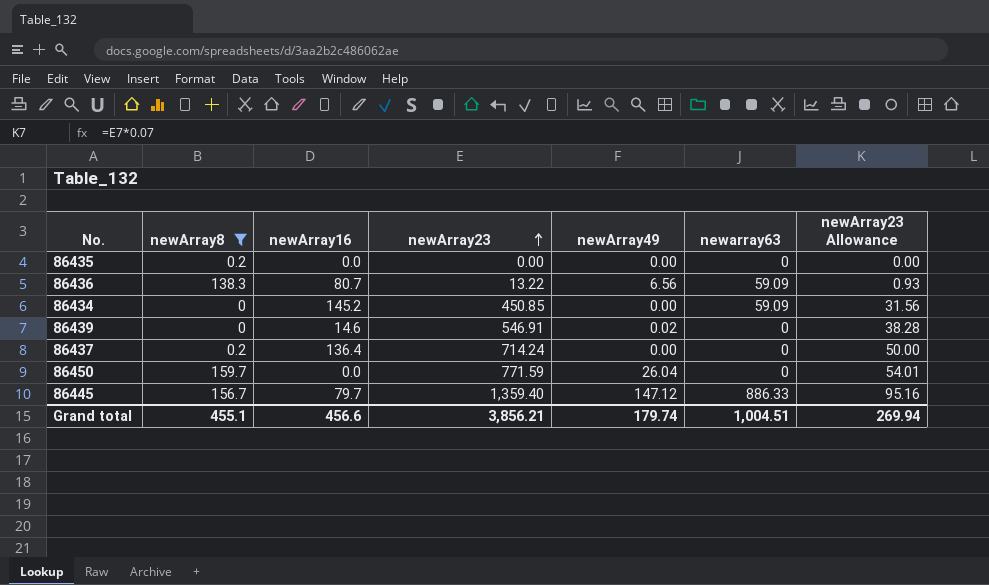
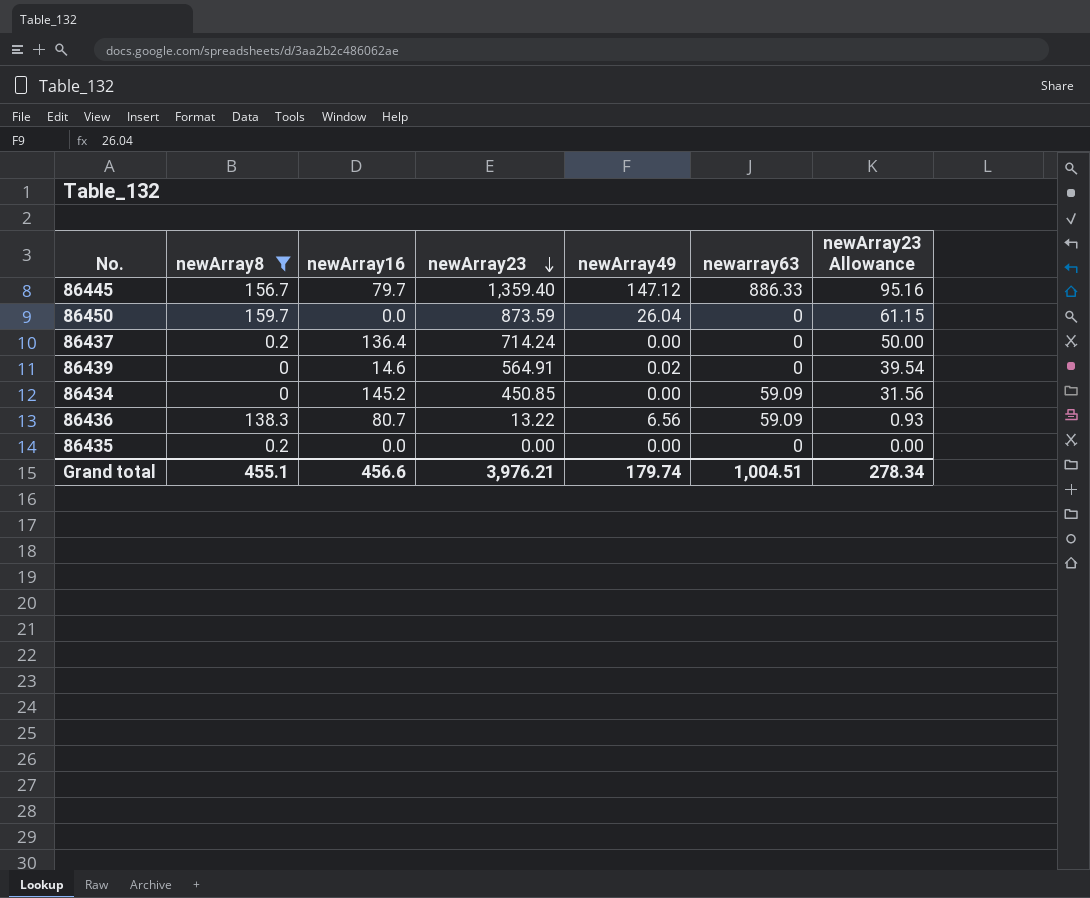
row order: newArray23 ascending -> newArray23 descending
86450 | newArray23: 771.59 -> 873.59
86450 | newArray23 Allowance: 54.01 -> 61.15
86439 | newArray23: 546.91 -> 564.91
86439 | newArray23 Allowance: 38.28 -> 39.54
Grand total | newArray23: 3,856.21 -> 3,976.21
Grand total | newArray23 Allowance: 269.94 -> 278.34

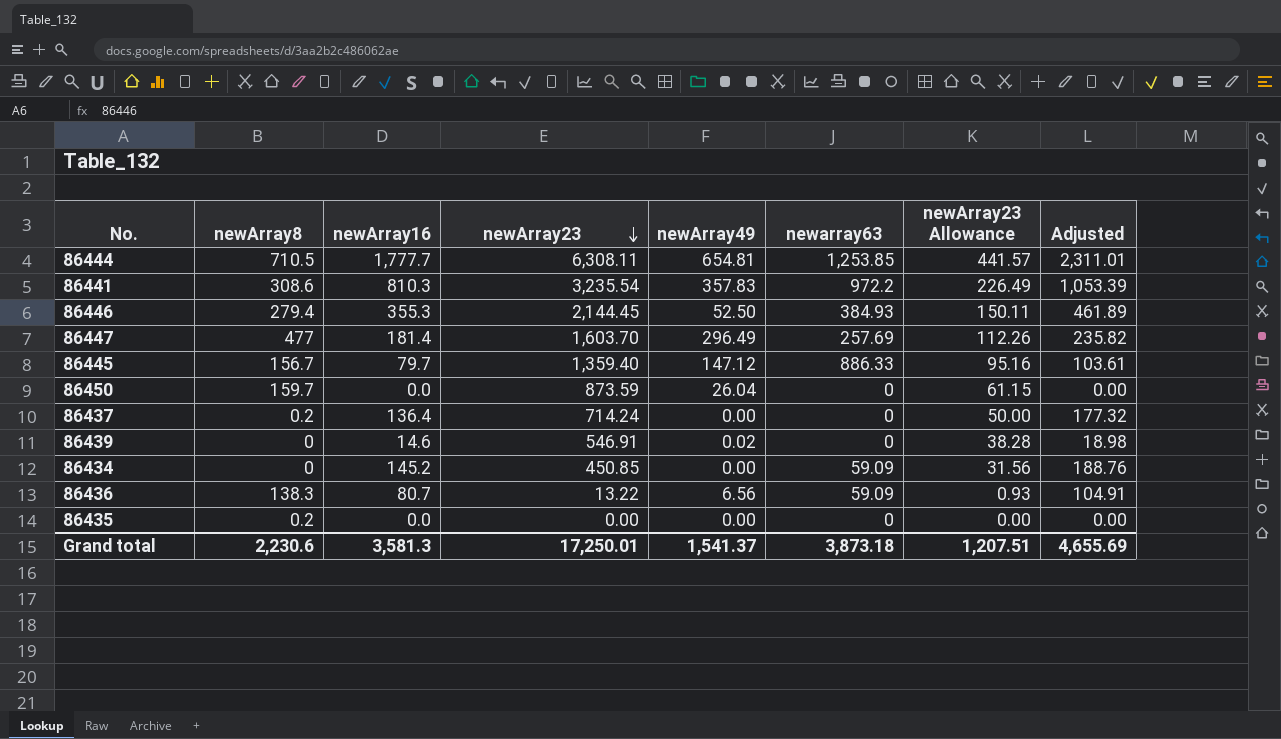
filter: newArray8 <= 159.7 -> none
column Adjusted | formula: none -> [newArray16] * 1.3
86439 | newArray23: 564.91 -> 546.91
86439 | newArray23 Allowance: 39.54 -> 38.28
Grand total | newArray8: 455.1 -> 2,230.6
Grand total | newArray16: 456.6 -> 3,581.3
Grand total | newArray23: 3,976.21 -> 17,250.01
Grand total | newArray49: 179.74 -> 1,541.37
Grand total | newarray63: 1,004.51 -> 3,873.18
Grand total | newArray23 Allowance: 278.34 -> 1,207.51

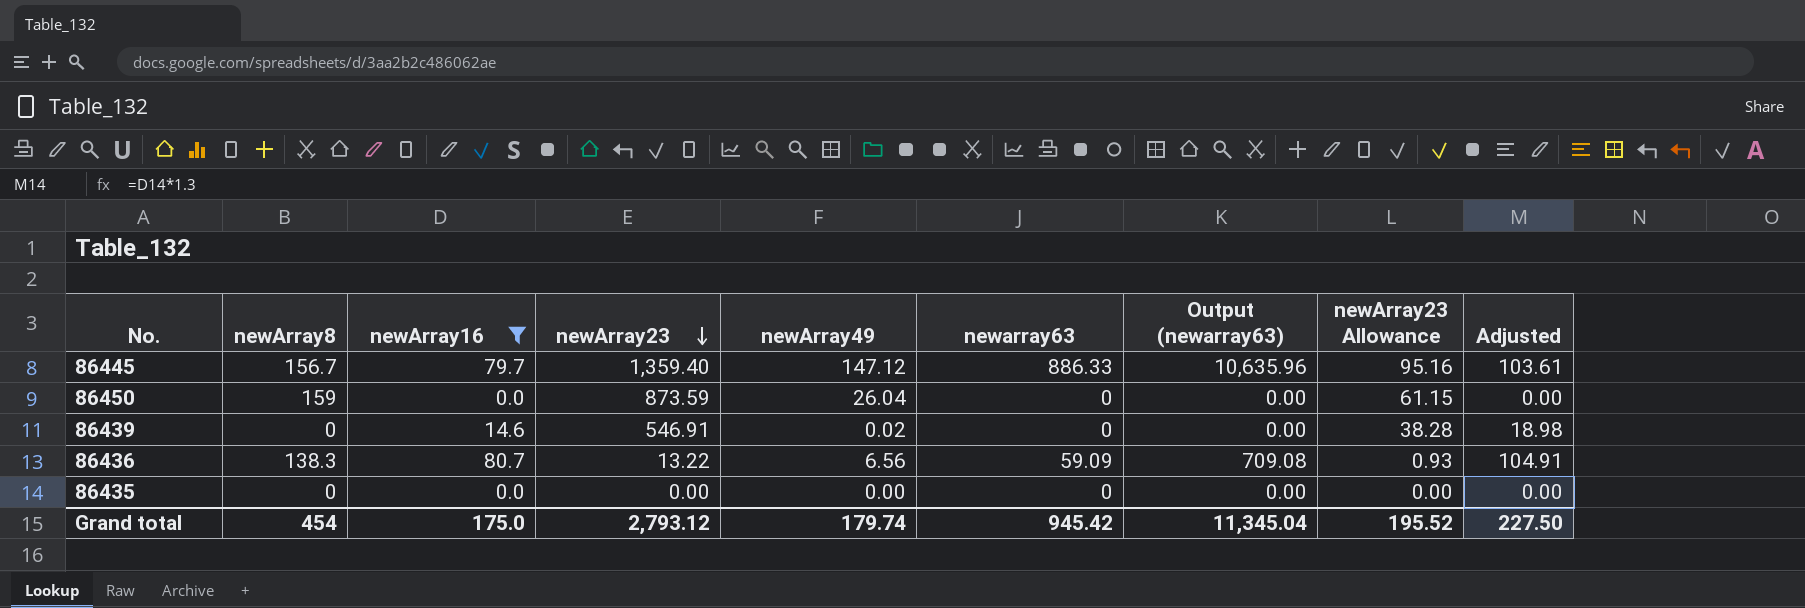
filter: none -> newArray16 <= 80.7
column Output (newarray63) | formula: none -> [newarray63] * 12
86450 | newArray8: 159.7 -> 159
86435 | newArray8: 0.2 -> 0
Grand total | newArray8: 2,230.6 -> 454
Grand total | newArray16: 3,581.3 -> 175.0
Grand total | newArray23: 17,250.01 -> 2,793.12
Grand total | newArray49: 1,541.37 -> 179.74
Grand total | newarray63: 3,873.18 -> 945.42
Grand total | newArray23 Allowance: 1,207.51 -> 195.52
Grand total | Adjusted: 4,655.69 -> 227.50

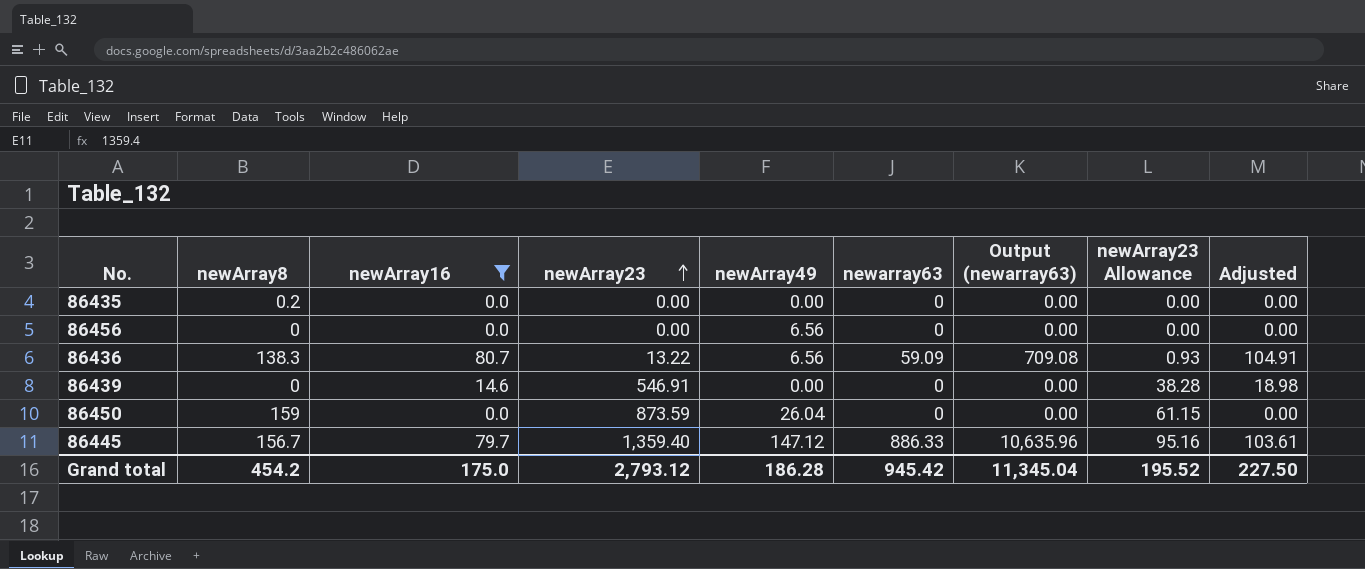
row order: newArray23 descending -> newArray23 ascending
86435 | newArray8: 0 -> 0.2
row 86456: none -> 0 | 0.0 | 0.00 | 6.56 | 0 | 0.00 | 0.00 | 0.00
86439 | newArray49: 0.02 -> 0.00
Grand total | newArray8: 454 -> 454.2
Grand total | newArray49: 179.74 -> 186.28

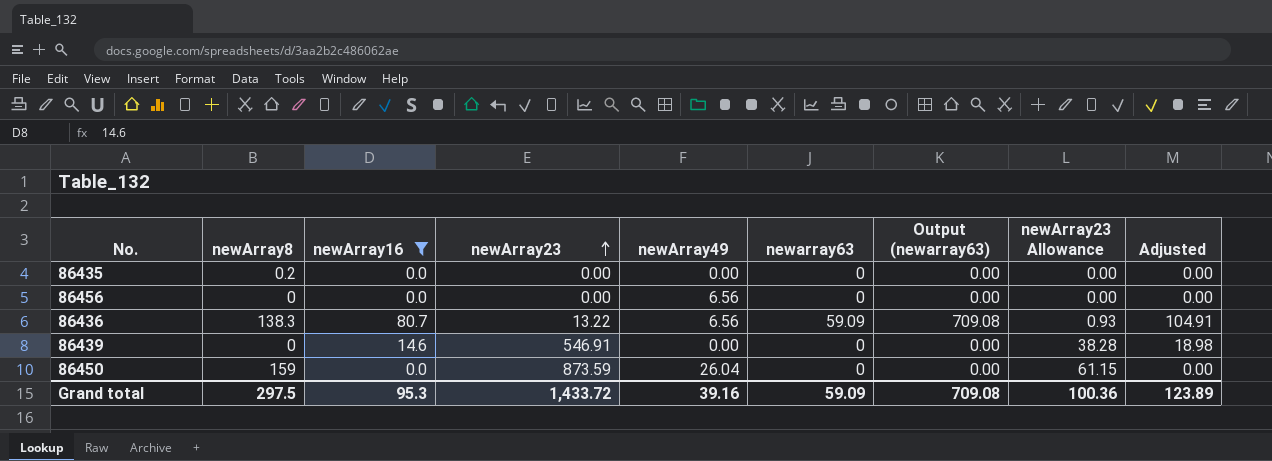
row 86445: 156.7 | 79.7 | 1,359.40 | 147.12 | 886.33 | 10,635.96 | 95.16 | 103.61 -> none
Grand total | newArray8: 454.2 -> 297.5
Grand total | newArray16: 175.0 -> 95.3
Grand total | newArray23: 2,793.12 -> 1,433.72
Grand total | newArray49: 186.28 -> 39.16
Grand total | newarray63: 945.42 -> 59.09
Grand total | Output (newarray63): 11,345.04 -> 709.08
Grand total | newArray23 Allowance: 195.52 -> 100.36
Grand total | Adjusted: 227.50 -> 123.89

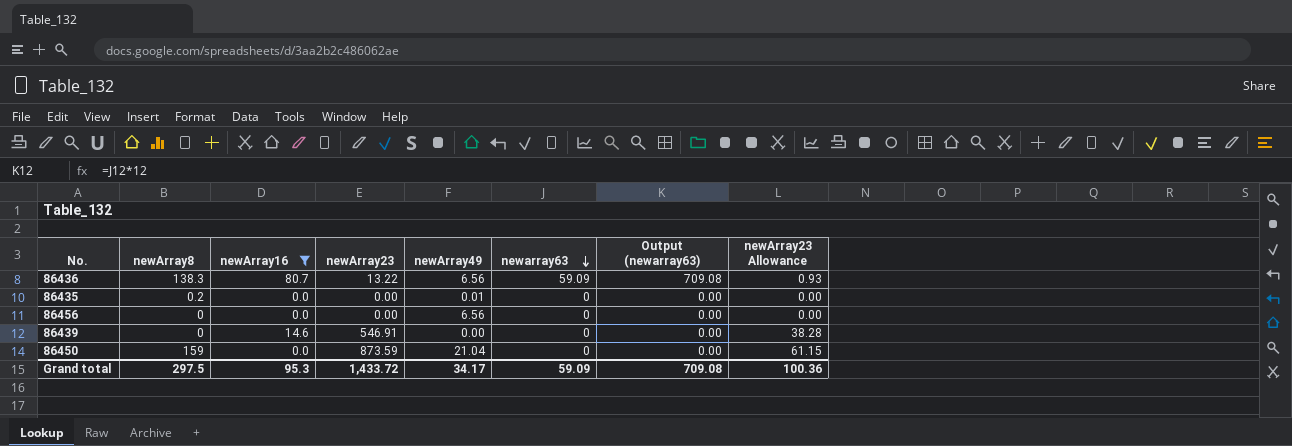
row order: newArray23 ascending -> newarray63 descending
column Adjusted | formula: [newArray16] * 1.3 -> none
86435 | newArray49: 0.00 -> 0.01
86450 | newArray49: 26.04 -> 21.04
Grand total | newArray49: 39.16 -> 34.17

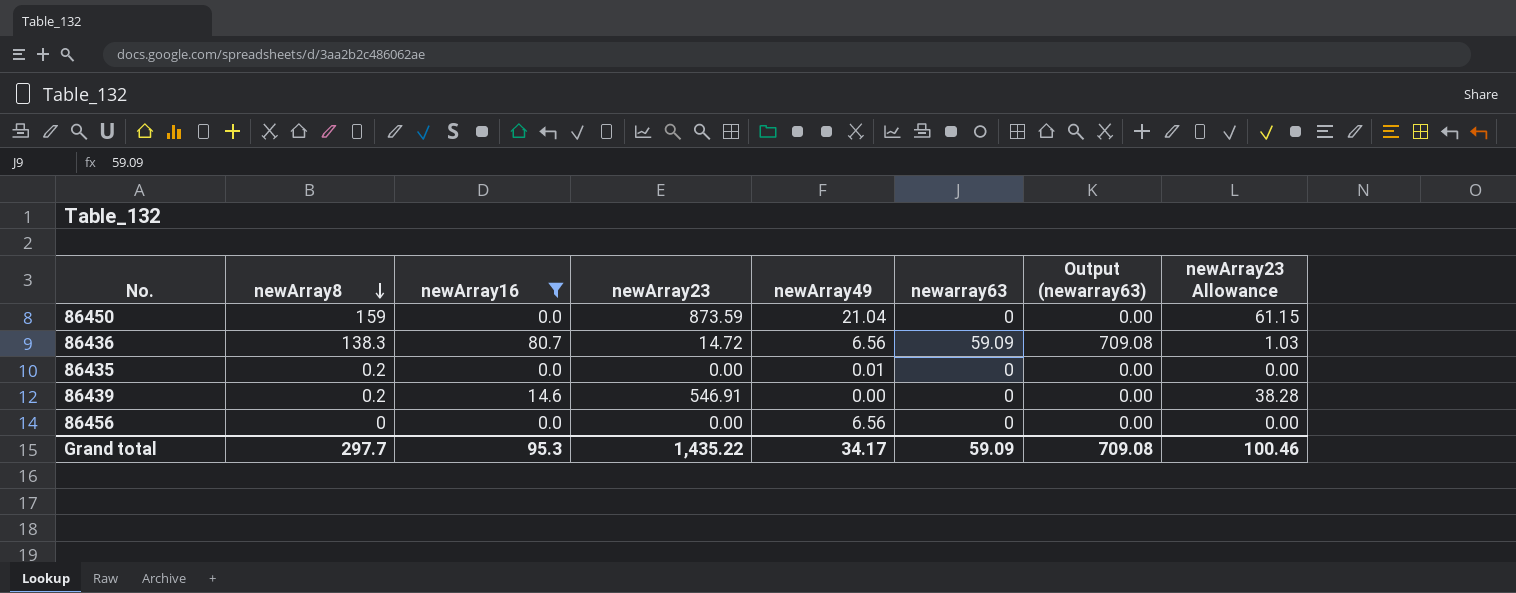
row order: newarray63 descending -> newArray8 descending
86436 | newArray23: 13.22 -> 14.72
86436 | newArray23 Allowance: 0.93 -> 1.03
86439 | newArray8: 0 -> 0.2
Grand total | newArray8: 297.5 -> 297.7
Grand total | newArray23: 1,433.72 -> 1,435.22
Grand total | newArray23 Allowance: 100.36 -> 100.46

